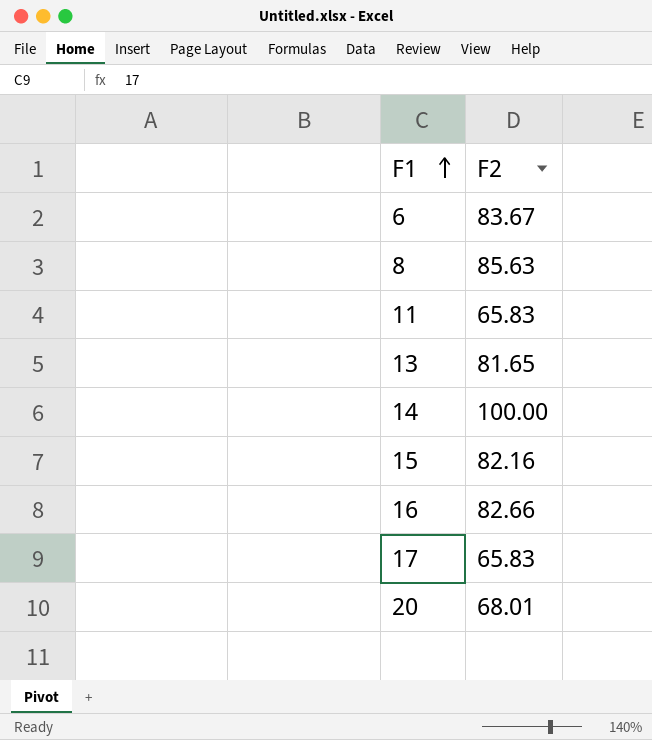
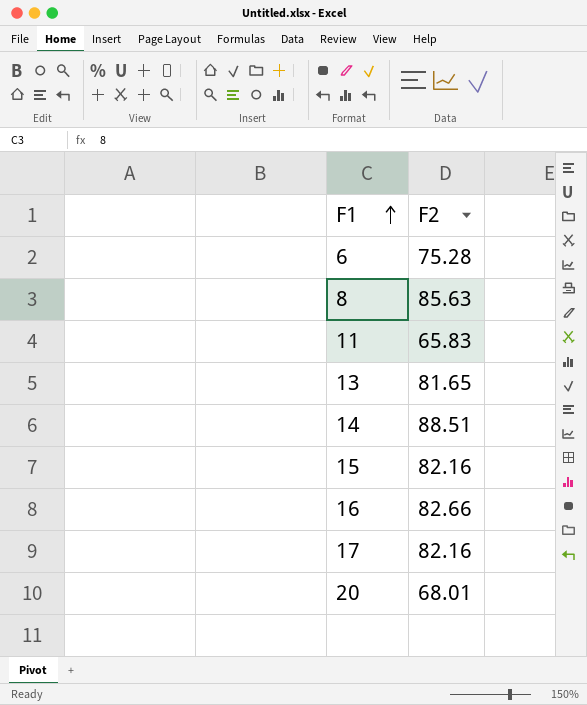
6 | F2: 83.67 -> 75.28
14 | F2: 100.00 -> 88.51
17 | F2: 65.83 -> 82.16

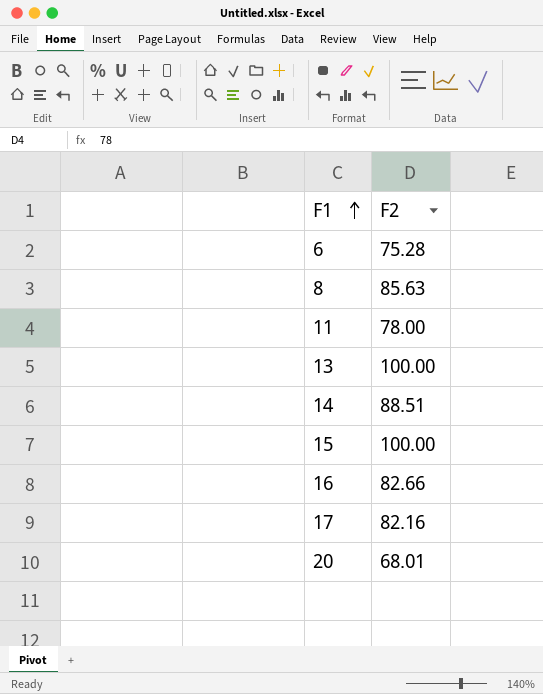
11 | F2: 65.83 -> 78.00
13 | F2: 81.65 -> 100.00
15 | F2: 82.16 -> 100.00

